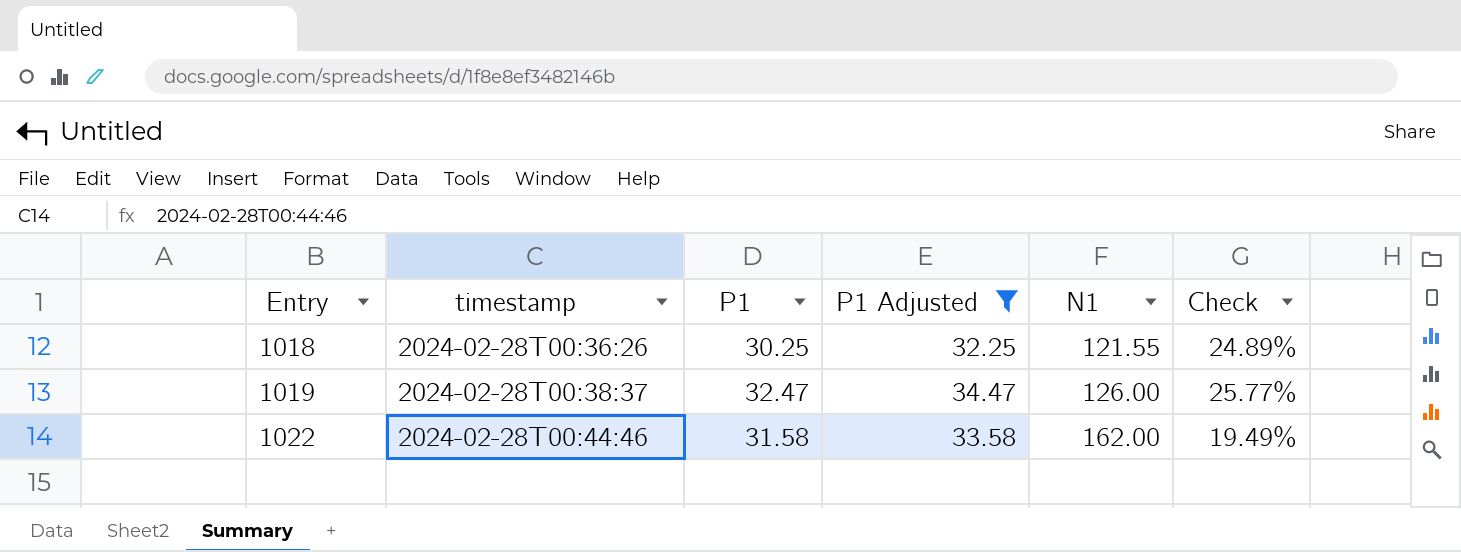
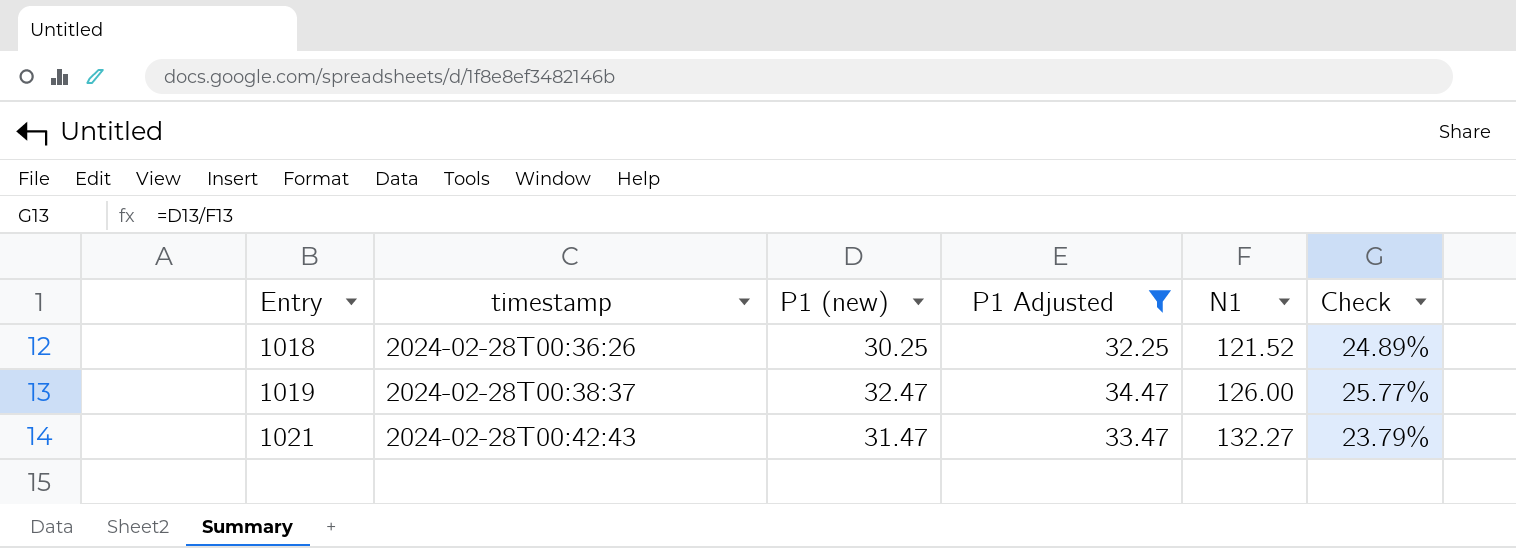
column name: P1 -> P1 (new)
row 1022: 2024-02-28T00:44:46 | 31.58 | 33.58 | 162.00 | 19.49% -> none
1018 | N1: 121.55 -> 121.52
row 1021: none -> 2024-02-28T00:42:43 | 31.47 | 33.47 | 132.27 | 23.79%

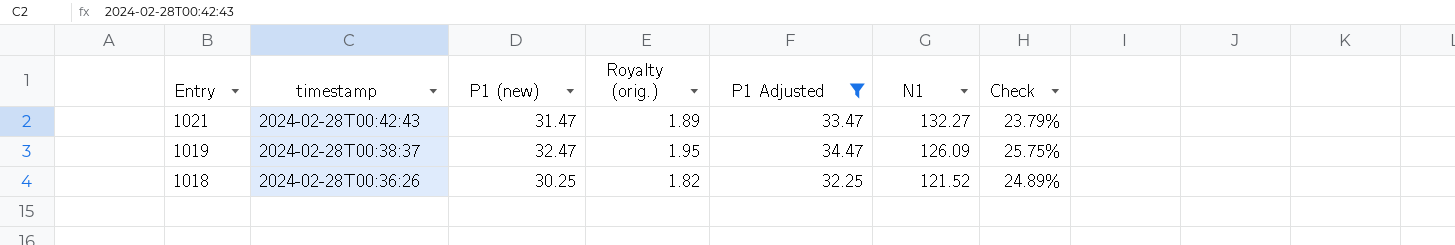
row order: Entry ascending -> Entry descending
column Royalty (orig.) | formula: none -> [P1 (new)] * 0.06
1019 | N1: 126.00 -> 126.09
1019 | Check: 25.77% -> 25.75%

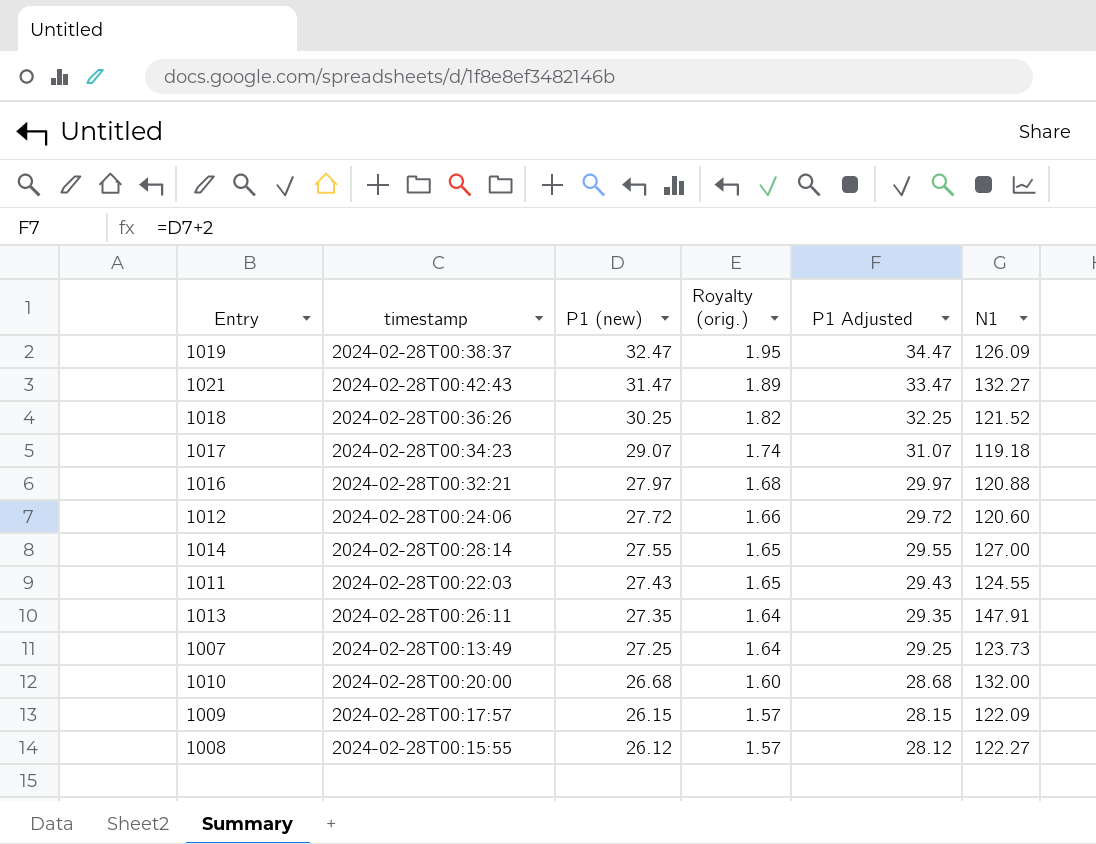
filter: P1 Adjusted >= 32.25 -> none
row order: Entry descending -> P1 (new) descending
column Check | formula: [P1 (new)] / [N1] -> none

